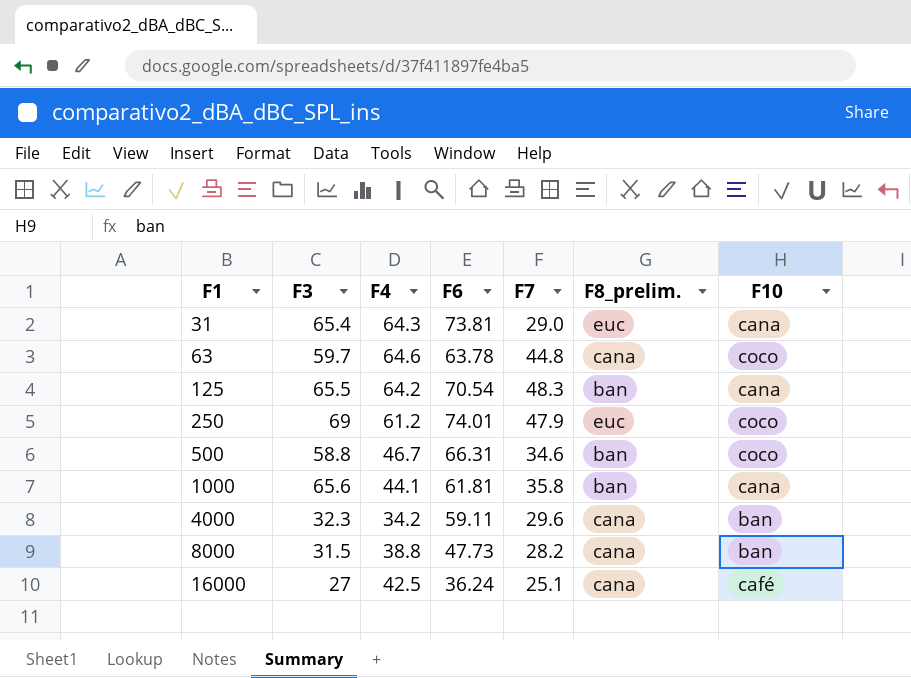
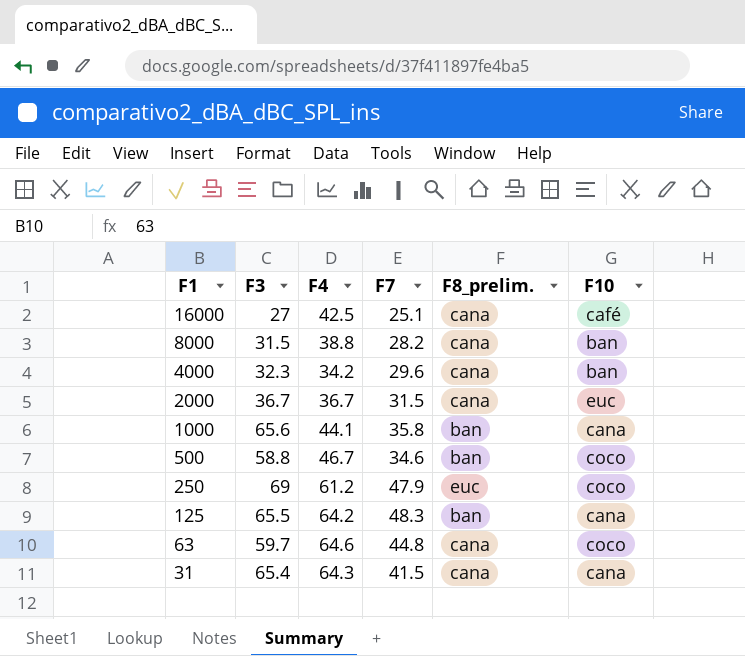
row order: F1 ascending -> F1 descending
column F6 | position: 4 -> none
row 2000: none -> 36.7 | 36.7 | 31.5 | cana | euc
31 | F7: 29.0 -> 41.5
31 | F8_prelim.: euc -> cana

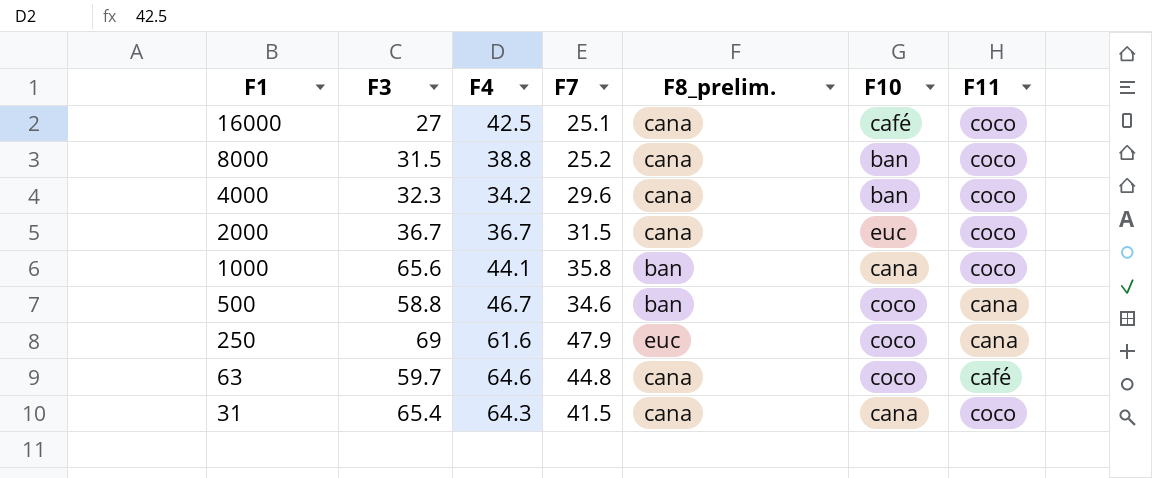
column F11 | position: none -> 7
row 125: 65.5 | 64.2 | 48.3 | ban | cana -> none
8000 | F7: 28.2 -> 25.2
250 | F4: 61.2 -> 61.6

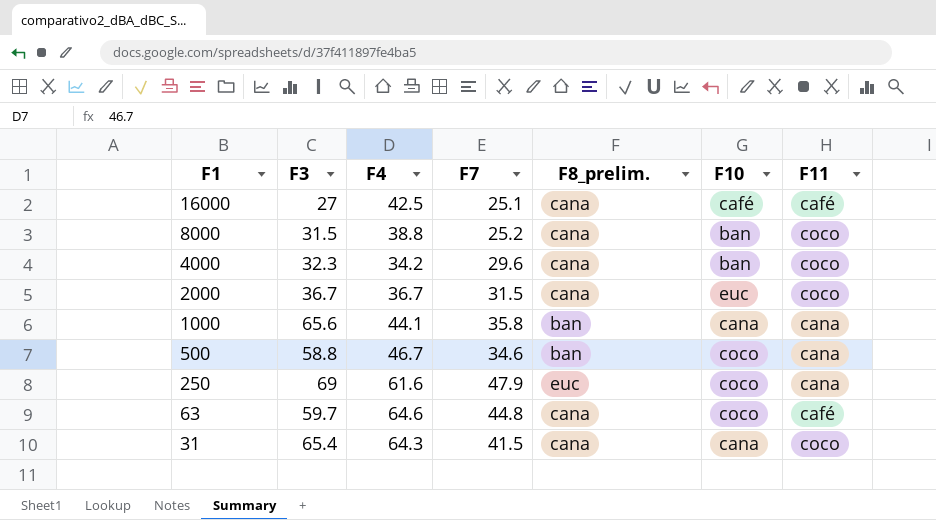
16000 | F11: coco -> café
1000 | F11: coco -> cana

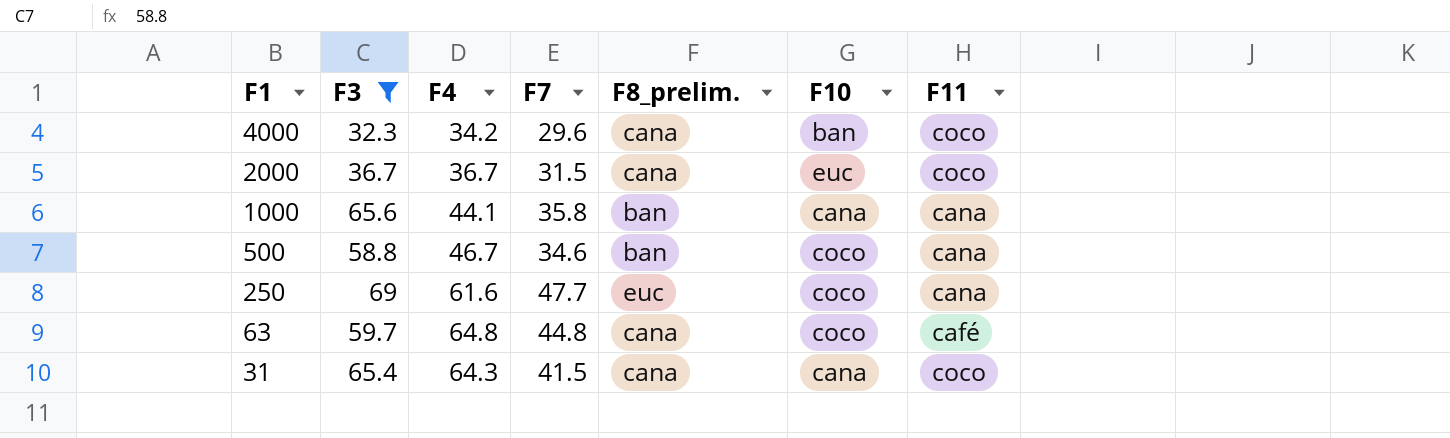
filter: none -> F3 >= 32.3
250 | F7: 47.9 -> 47.7
63 | F4: 64.6 -> 64.8

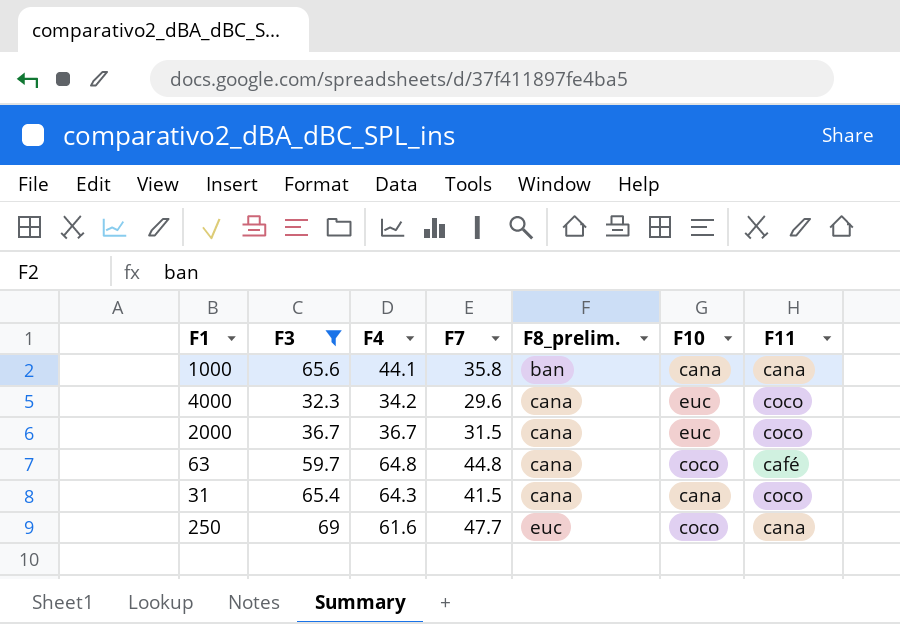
row order: F1 descending -> F8_prelim. ascending
row 500: 58.8 | 46.7 | 34.6 | ban | coco | cana -> none
4000 | F10: ban -> euc

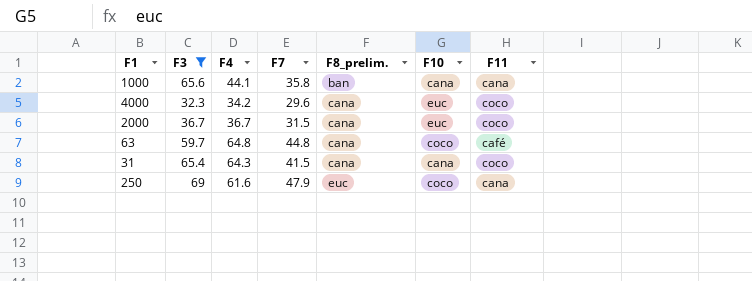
250 | F7: 47.7 -> 47.9

